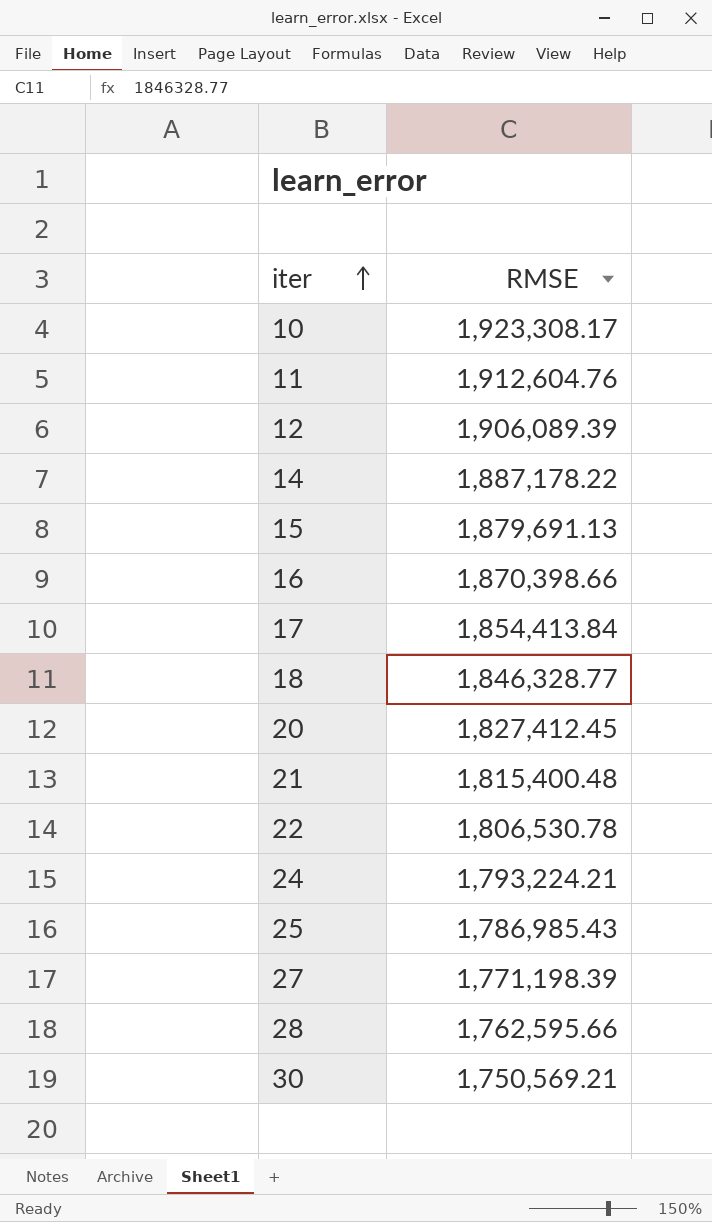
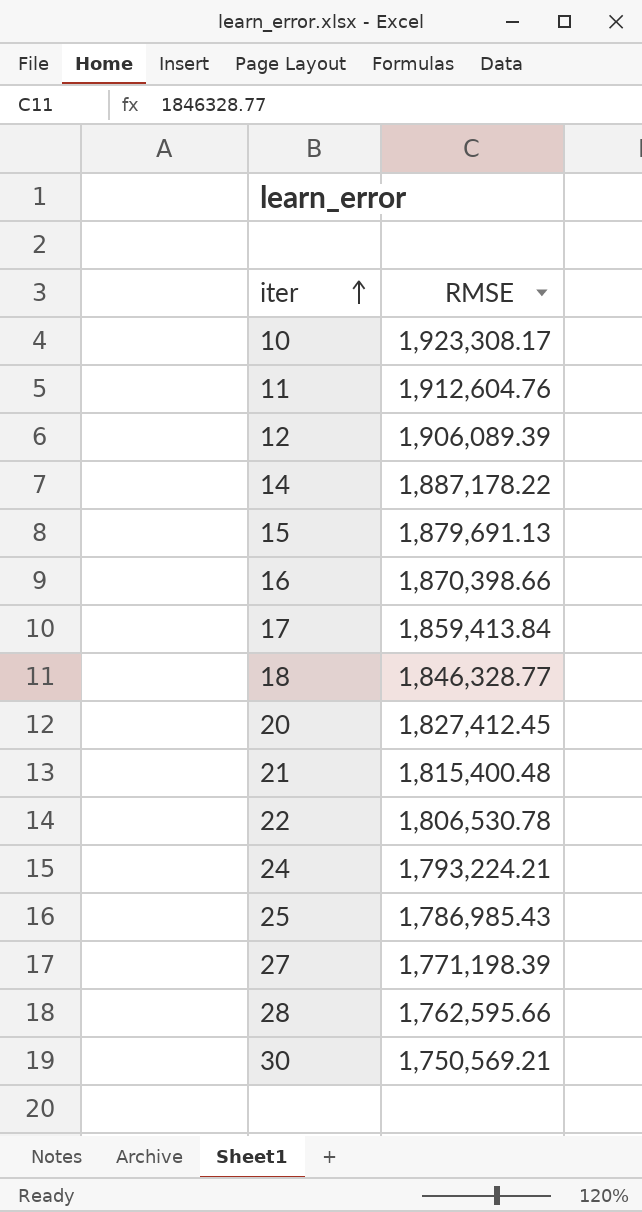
17 | RMSE: 1,854,413.84 -> 1,859,413.84

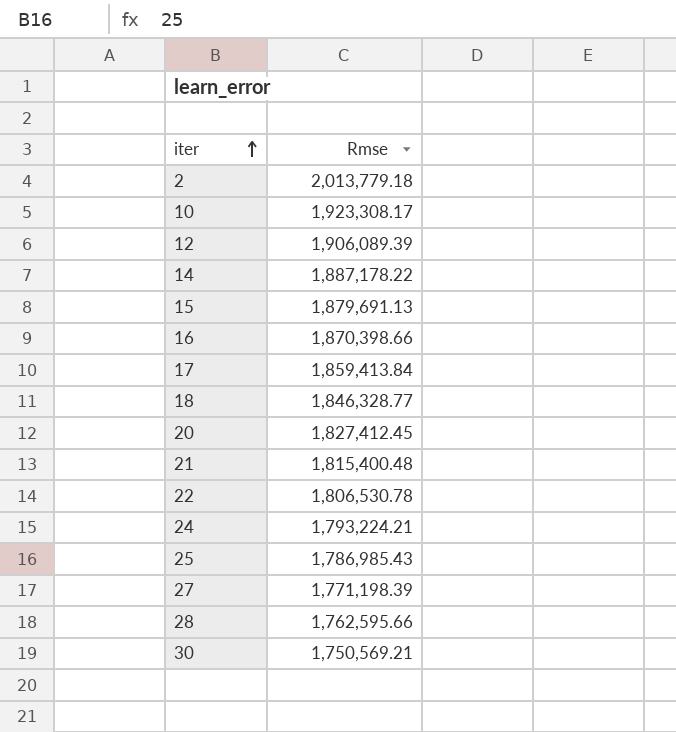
column name: RMSE -> Rmse
row 11: 1,912,604.76 -> none
row 2: none -> 2,013,779.18

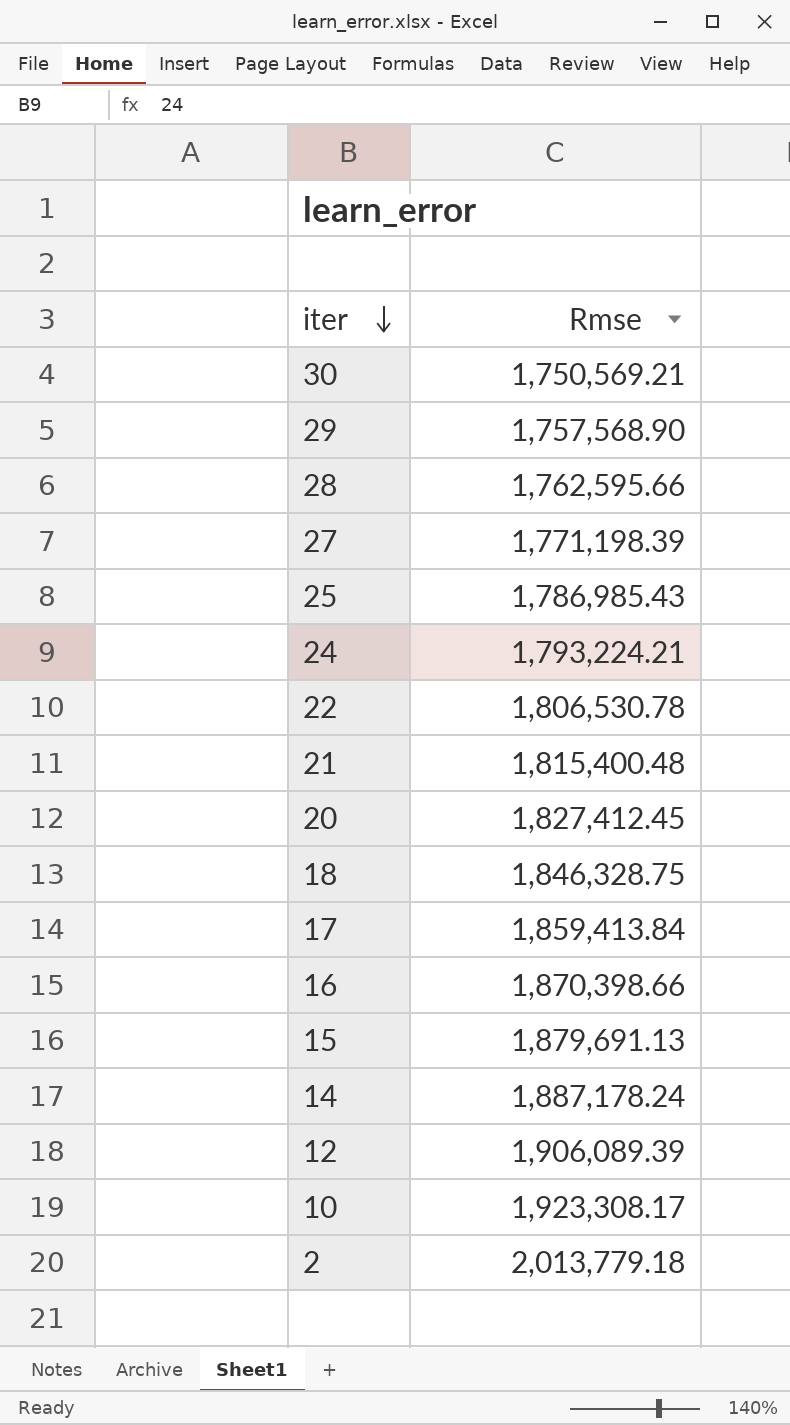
row order: iter ascending -> iter descending
row 29: none -> 1,757,568.90
18 | Rmse: 1,846,328.77 -> 1,846,328.75
14 | Rmse: 1,887,178.22 -> 1,887,178.24

